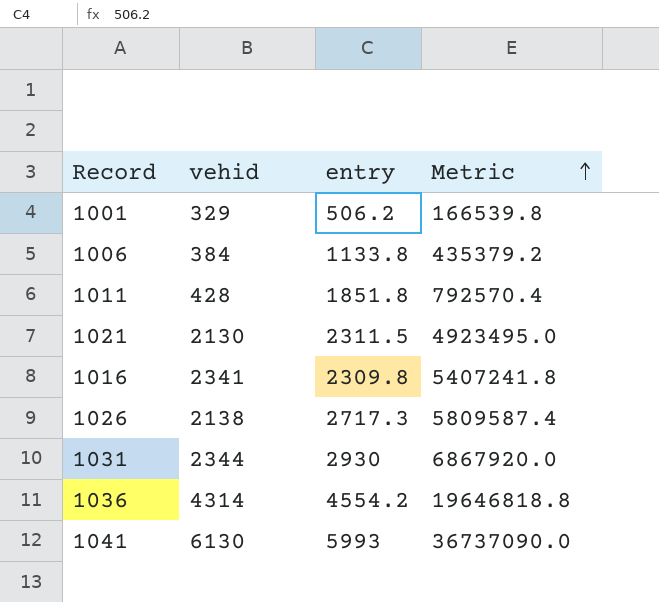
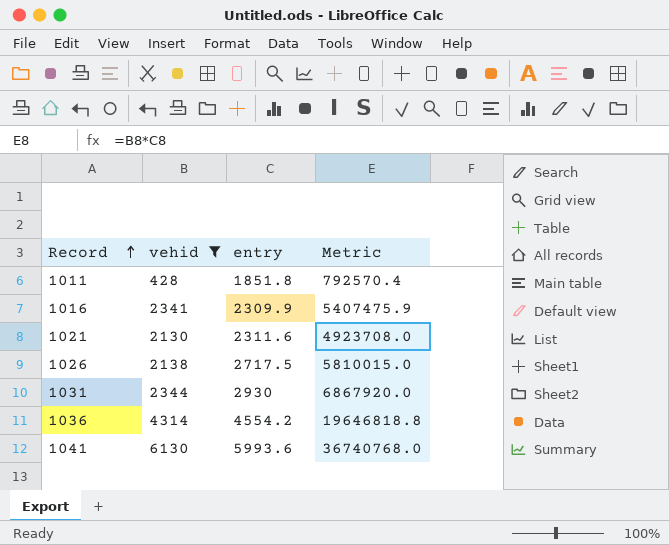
filter: none -> vehid >= 428
row order: Metric ascending -> Record ascending
1016 | entry: 2309.8 -> 2309.9
1016 | Metric: 5407241.8 -> 5407475.9
1021 | entry: 2311.5 -> 2311.6
1021 | Metric: 4923495.0 -> 4923708.0
1026 | entry: 2717.3 -> 2717.5
1026 | Metric: 5809587.4 -> 5810015.0
1041 | entry: 5993 -> 5993.6
1041 | Metric: 36737090.0 -> 36740768.0

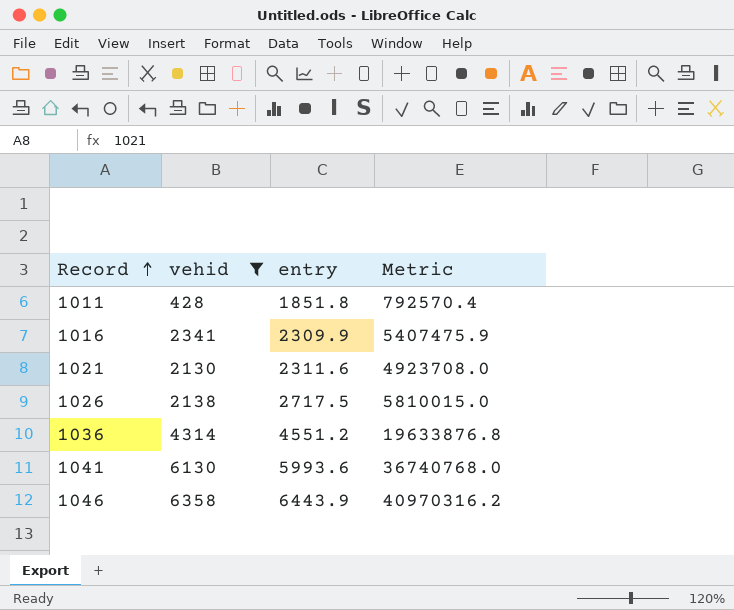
row 1031: 2344 | 2930 | 6867920.0 -> none
1036 | entry: 4554.2 -> 4551.2
1036 | Metric: 19646818.8 -> 19633876.8
row 1046: none -> 6358 | 6443.9 | 40970316.2

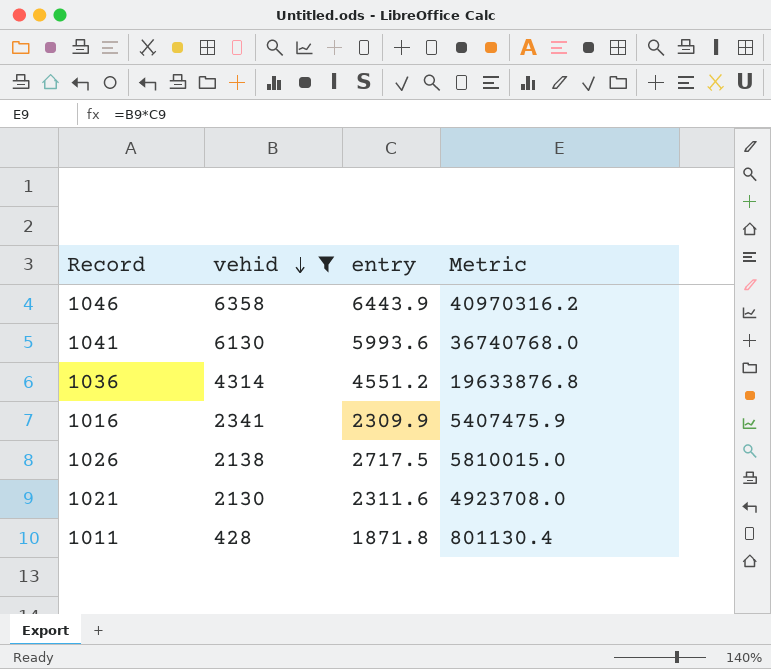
row order: Record ascending -> vehid descending
1011 | entry: 1851.8 -> 1871.8
1011 | Metric: 792570.4 -> 801130.4

